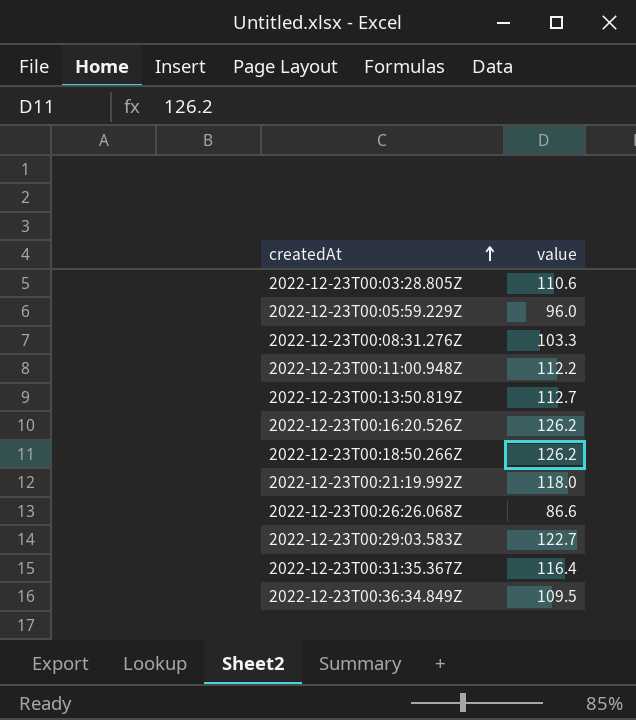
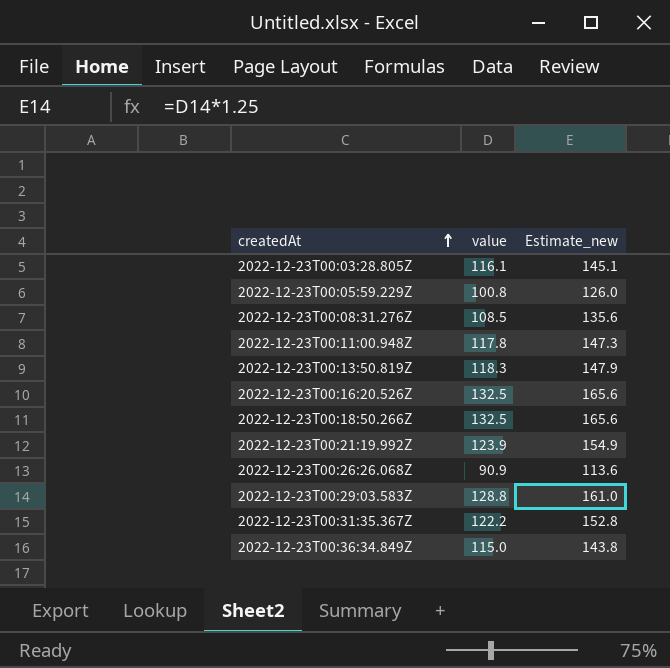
column Estimate_new | formula: none -> [value] * 1.25
2022-12-23T00:03:28.805Z | value: 110.6 -> 116.1
2022-12-23T00:05:59.229Z | value: 96.0 -> 100.8
2022-12-23T00:08:31.276Z | value: 103.3 -> 108.5
2022-12-23T00:11:00.948Z | value: 112.2 -> 117.8
2022-12-23T00:13:50.819Z | value: 112.7 -> 118.3
2022-12-23T00:16:20.526Z | value: 126.2 -> 132.5
2022-12-23T00:18:50.266Z | value: 126.2 -> 132.5
2022-12-23T00:21:19.992Z | value: 118.0 -> 123.9
2022-12-23T00:26:26.068Z | value: 86.6 -> 90.9
2022-12-23T00:29:03.583Z | value: 122.7 -> 128.8
2022-12-23T00:31:35.367Z | value: 116.4 -> 122.2
2022-12-23T00:36:34.849Z | value: 109.5 -> 115.0

